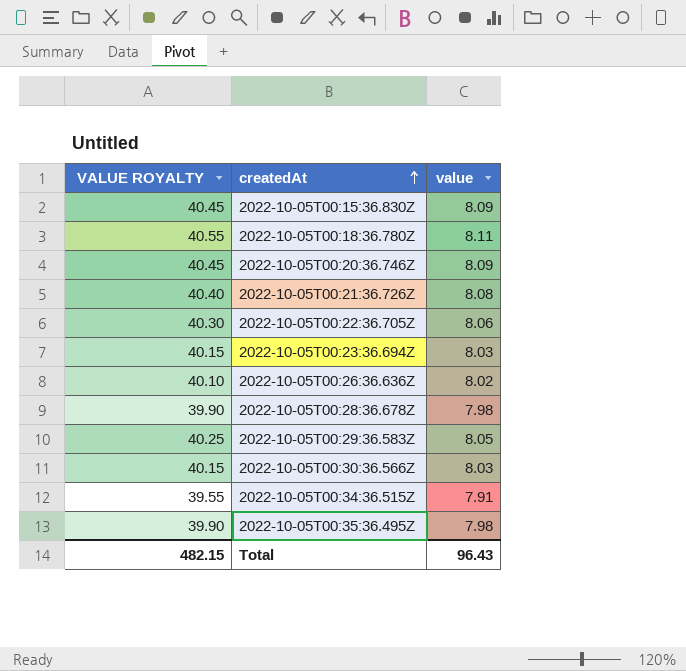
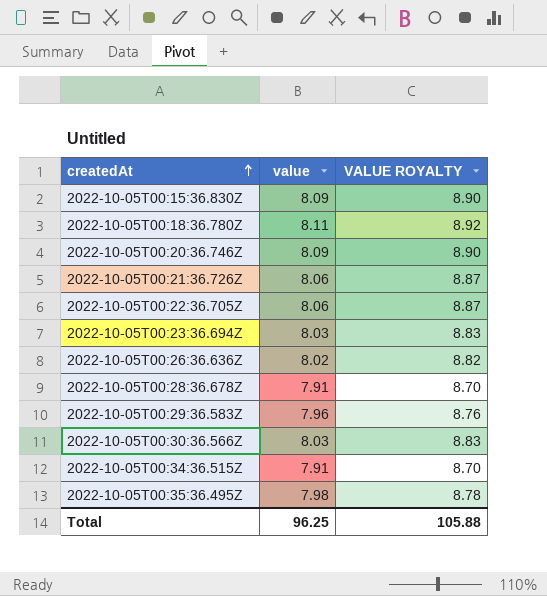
column VALUE ROYALTY | formula: [value] * 5 -> [value] * 1.1
column VALUE ROYALTY | position: 1 -> 3
2022-10-05T00:21:36.726Z | value: 8.08 -> 8.06
2022-10-05T00:28:36.678Z | value: 7.98 -> 7.91
2022-10-05T00:29:36.583Z | value: 8.05 -> 7.96
Total | value: 96.43 -> 96.25
Total | VALUE ROYALTY: 482.15 -> 105.88

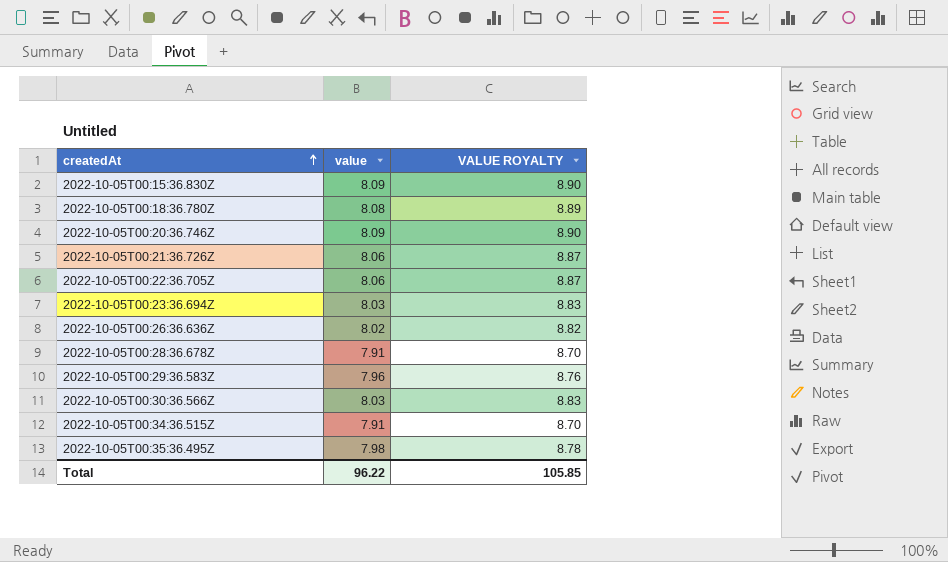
2022-10-05T00:18:36.780Z | value: 8.11 -> 8.08
2022-10-05T00:18:36.780Z | VALUE ROYALTY: 8.92 -> 8.89
Total | value: 96.25 -> 96.22
Total | VALUE ROYALTY: 105.88 -> 105.85

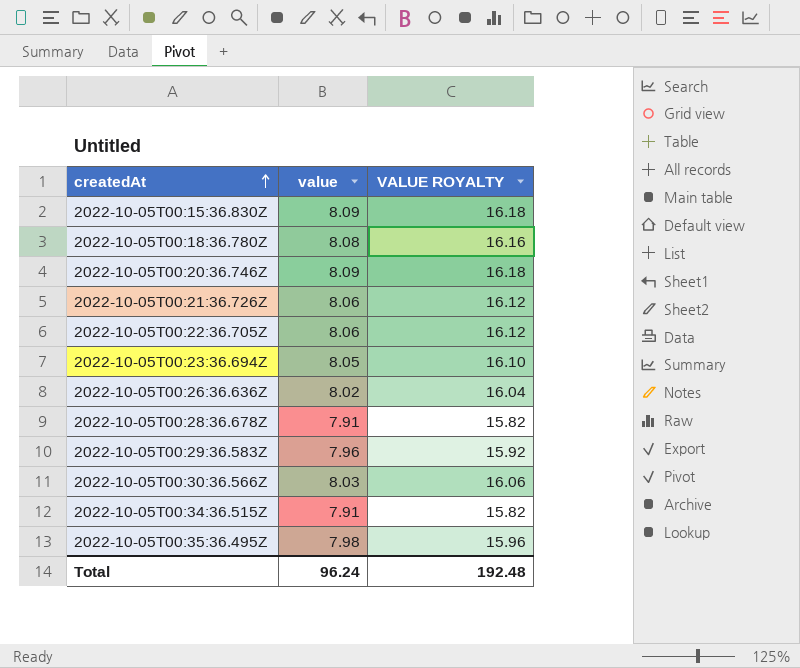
column VALUE ROYALTY | formula: [value] * 1.1 -> [value] * 2
2022-10-05T00:23:36.694Z | value: 8.03 -> 8.05
Total | value: 96.22 -> 96.24
Total | VALUE ROYALTY: 105.85 -> 192.48

